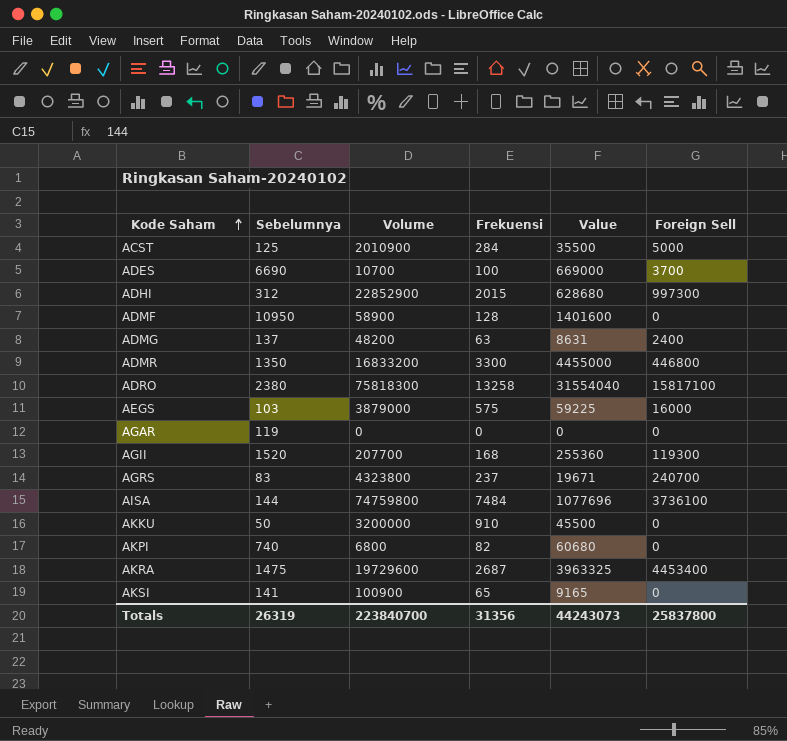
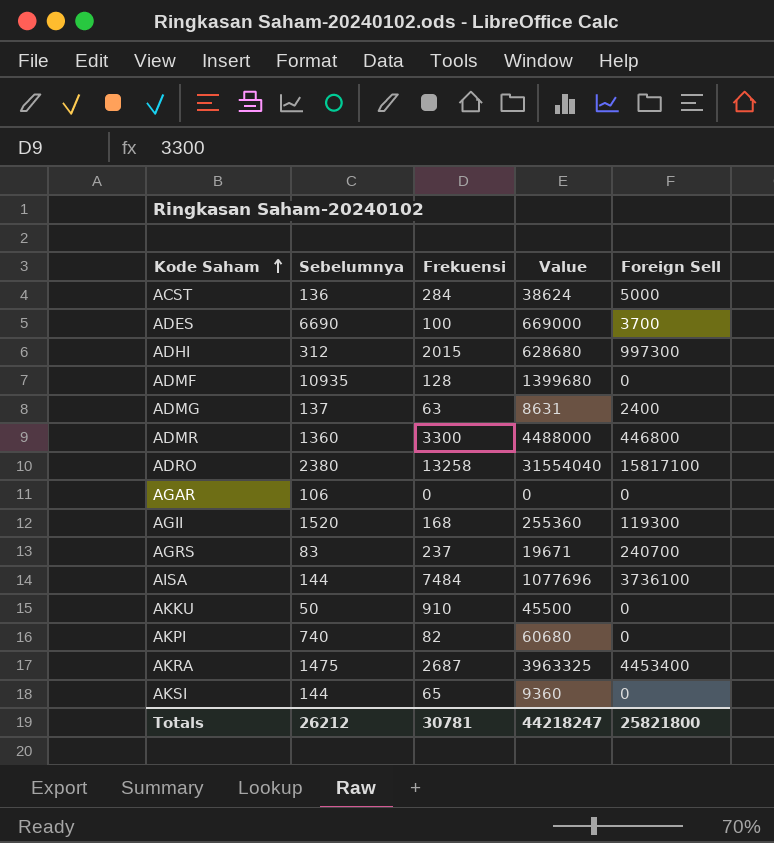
column Volume | position: 3 -> none
row AEGS: 103 | 3879000 | 575 | 59225 | 16000 -> none
ACST | Sebelumnya: 125 -> 136
ACST | Value: 35500 -> 38624
ADMF | Sebelumnya: 10950 -> 10935
ADMF | Value: 1401600 -> 1399680
ADMR | Sebelumnya: 1350 -> 1360
ADMR | Value: 4455000 -> 4488000
AGAR | Sebelumnya: 119 -> 106
AKSI | Sebelumnya: 141 -> 144
AKSI | Value: 9165 -> 9360
Totals | Sebelumnya: 26319 -> 26212
Totals | Frekuensi: 31356 -> 30781
Totals | Value: 44243073 -> 44218247
Totals | Foreign Sell: 25837800 -> 25821800

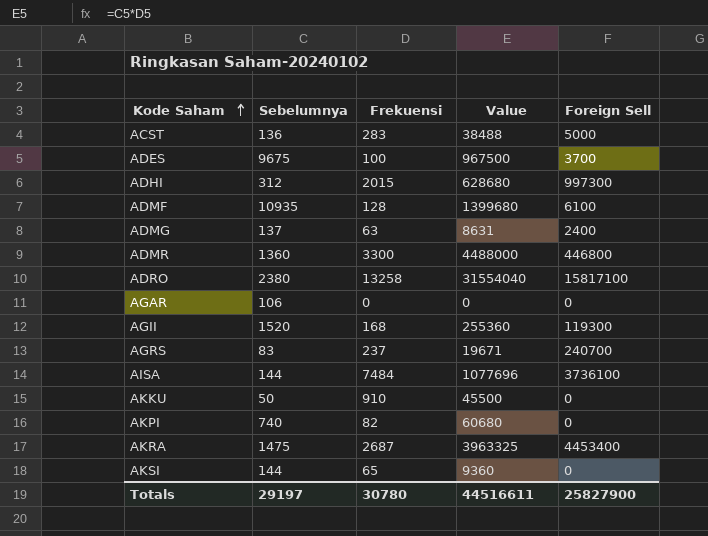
ACST | Frekuensi: 284 -> 283
ACST | Value: 38624 -> 38488
ADES | Sebelumnya: 6690 -> 9675
ADES | Value: 669000 -> 967500
ADMF | Foreign Sell: 0 -> 6100
Totals | Sebelumnya: 26212 -> 29197
Totals | Frekuensi: 30781 -> 30780
Totals | Value: 44218247 -> 44516611
Totals | Foreign Sell: 25821800 -> 25827900

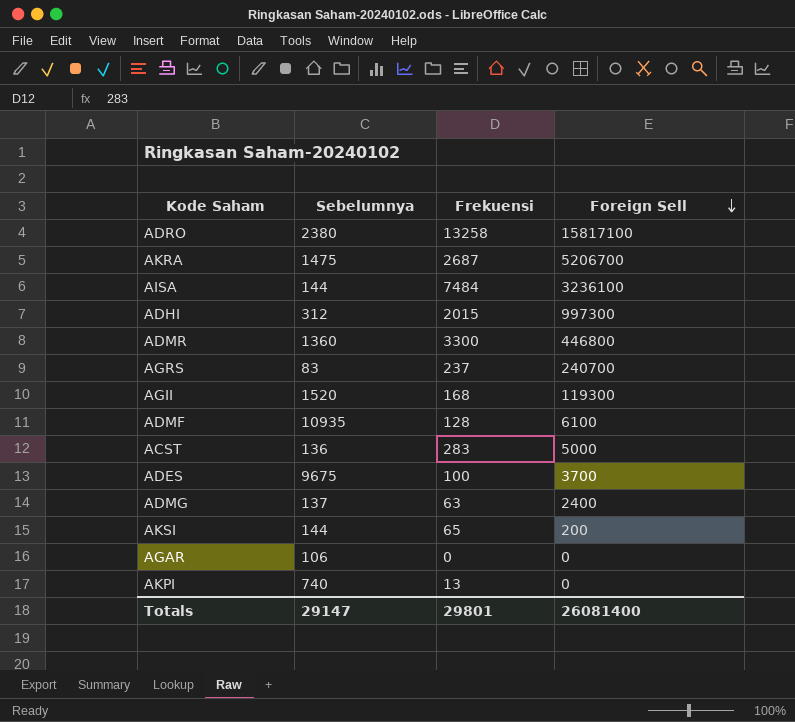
row order: Kode Saham ascending -> Foreign Sell descending
column Value | formula: [Sebelumnya] * [Frekuensi] -> none
row AKKU: 50 | 910 | 45500 | 0 -> none
AKRA | Foreign Sell: 4453400 -> 5206700
AISA | Foreign Sell: 3736100 -> 3236100
AKSI | Foreign Sell: 0 -> 200
AKPI | Frekuensi: 82 -> 13
Totals | Sebelumnya: 29197 -> 29147
Totals | Frekuensi: 30780 -> 29801
Totals | Foreign Sell: 25827900 -> 26081400

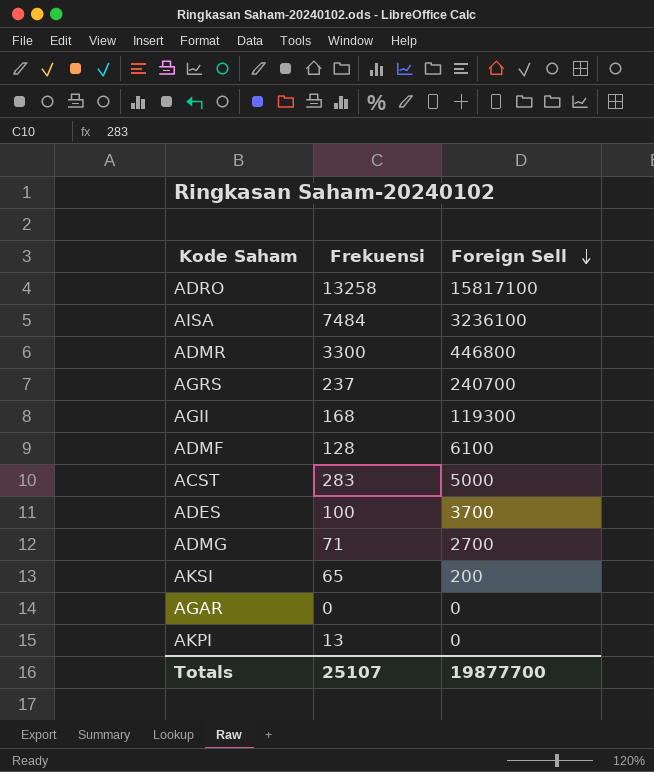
column Sebelumnya | position: 2 -> none
row AKRA: 1475 | 2687 | 5206700 -> none
row ADHI: 312 | 2015 | 997300 -> none
ADMG | Frekuensi: 63 -> 71
ADMG | Foreign Sell: 2400 -> 2700
Totals | Frekuensi: 29801 -> 25107
Totals | Foreign Sell: 26081400 -> 19877700

